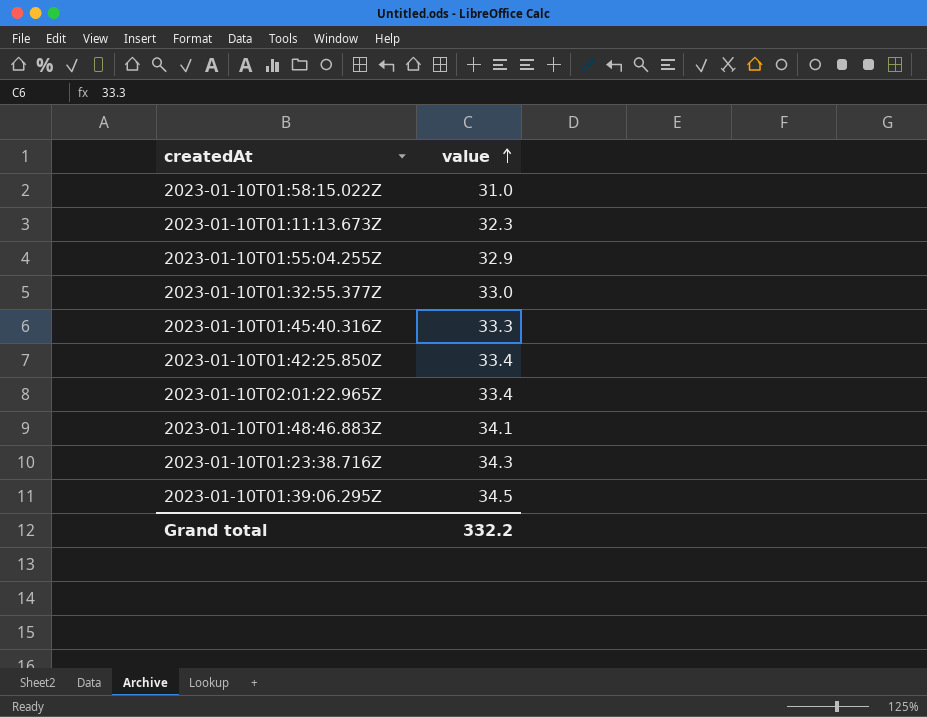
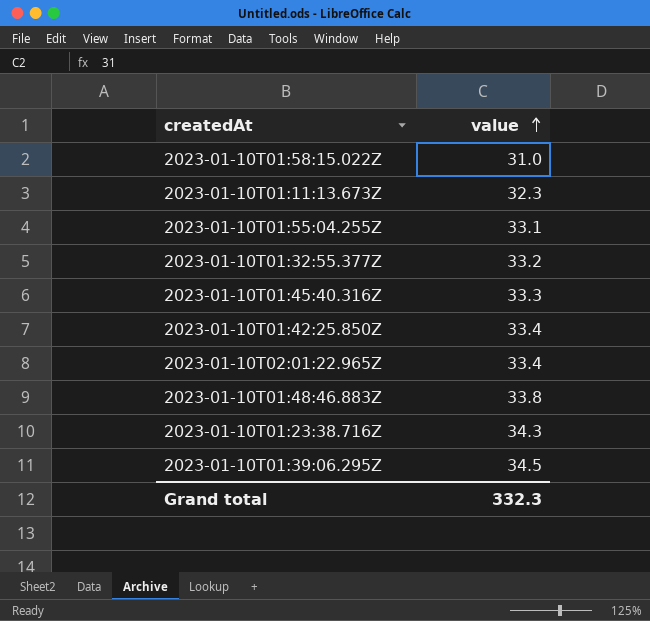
2023-01-10T01:55:04.255Z | value: 32.9 -> 33.1
2023-01-10T01:32:55.377Z | value: 33.0 -> 33.2
2023-01-10T01:48:46.883Z | value: 34.1 -> 33.8
Grand total | value: 332.2 -> 332.3

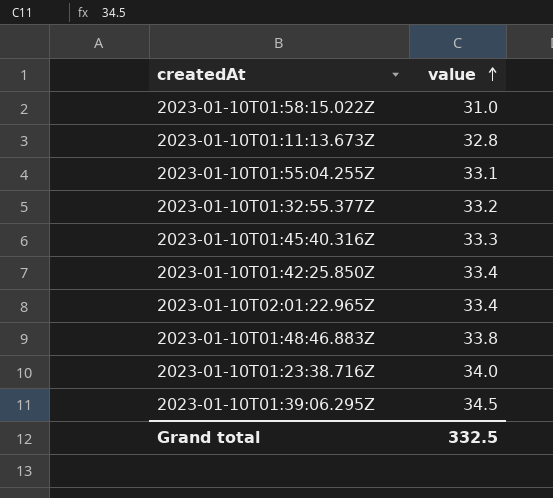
2023-01-10T01:11:13.673Z | value: 32.3 -> 32.8
2023-01-10T01:23:38.716Z | value: 34.3 -> 34.0
Grand total | value: 332.3 -> 332.5

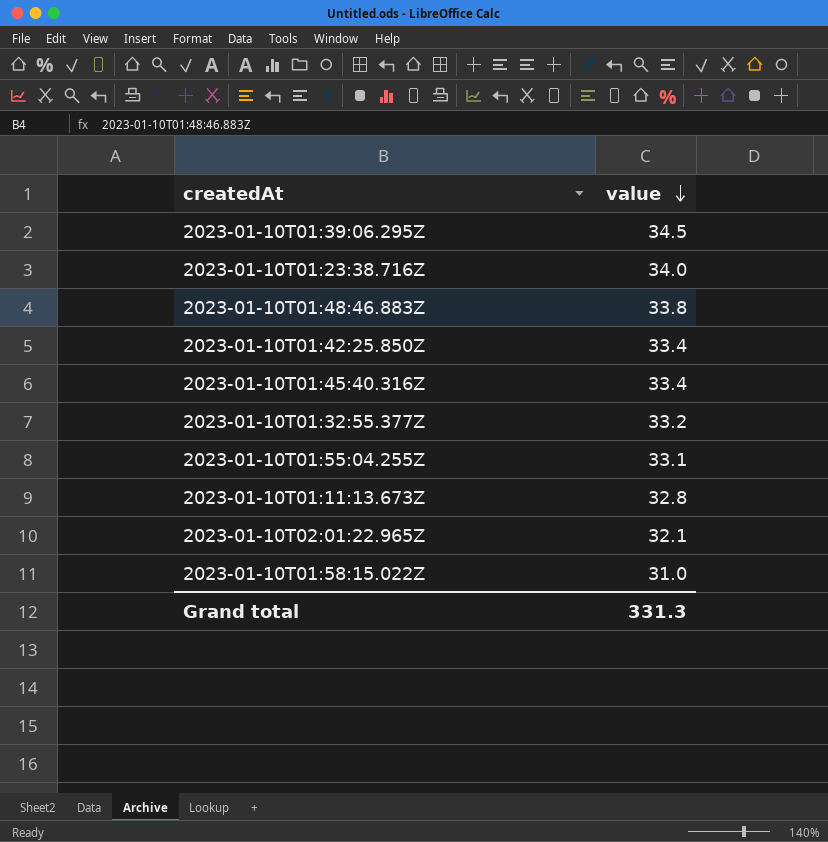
row order: value ascending -> value descending
2023-01-10T01:45:40.316Z | value: 33.3 -> 33.4
2023-01-10T02:01:22.965Z | value: 33.4 -> 32.1
Grand total | value: 332.5 -> 331.3

